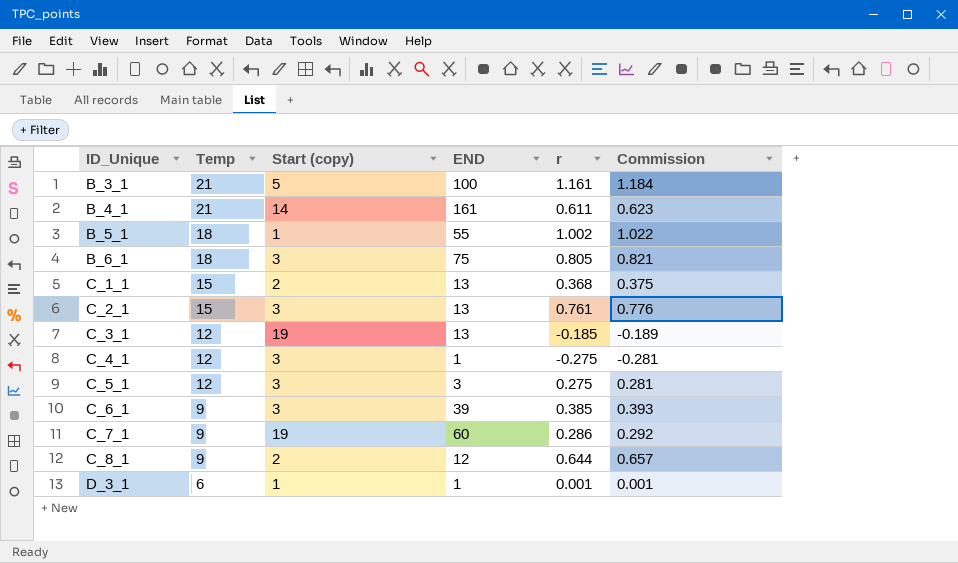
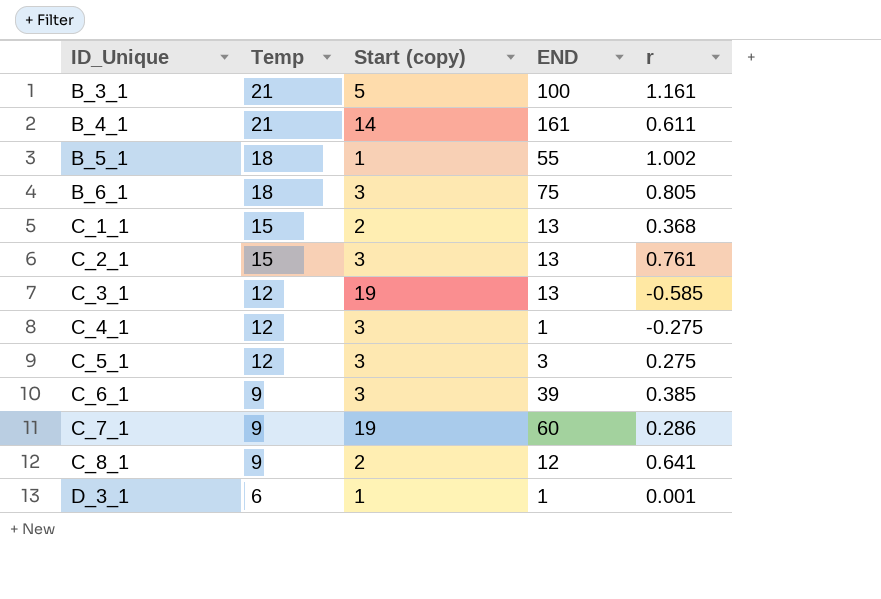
column Commission | formula: [r] * 1.02 -> none
C_3_1 | r: -0.185 -> -0.585
C_8_1 | r: 0.644 -> 0.641

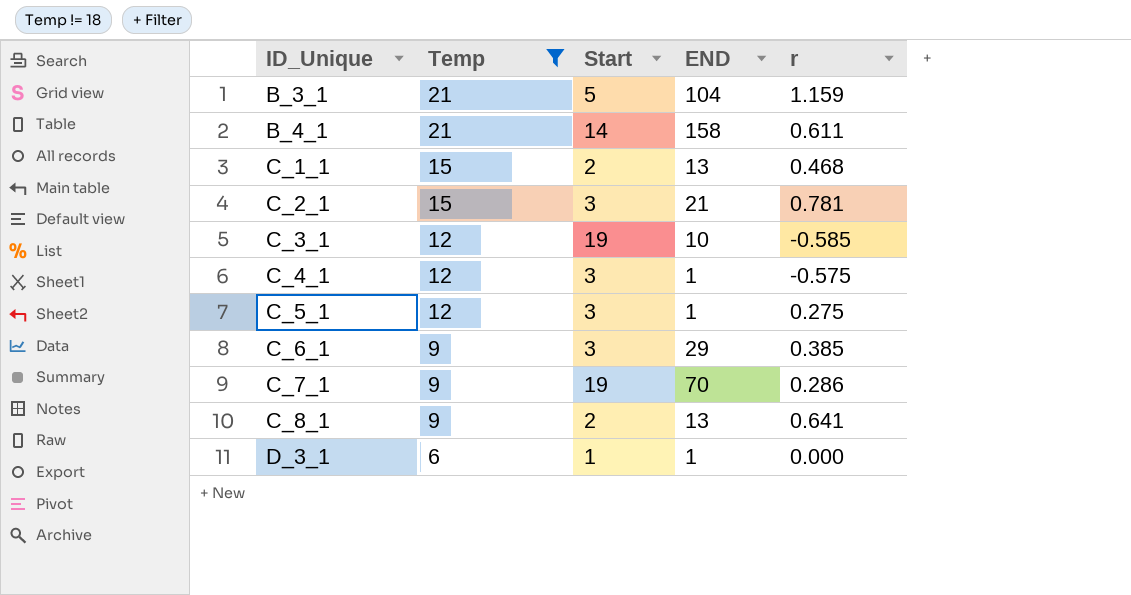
filter: none -> Temp != 18
column name: Start (copy) -> Start
B_3_1 | END: 100 -> 104
B_3_1 | r: 1.161 -> 1.159
B_4_1 | END: 161 -> 158
C_1_1 | r: 0.368 -> 0.468
C_2_1 | END: 13 -> 21
C_2_1 | r: 0.761 -> 0.781
C_3_1 | END: 13 -> 10
C_4_1 | r: -0.275 -> -0.575
C_5_1 | END: 3 -> 1
C_6_1 | END: 39 -> 29
C_7_1 | END: 60 -> 70
C_8_1 | END: 12 -> 13
D_3_1 | r: 0.001 -> 0.000

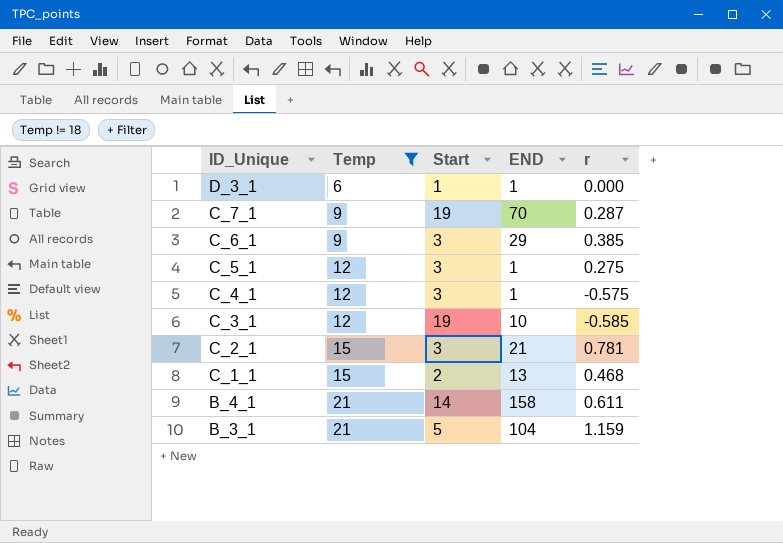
row order: ID_Unique ascending -> ID_Unique descending
row C_8_1: 9 | 2 | 13 | 0.641 -> none
C_7_1 | r: 0.286 -> 0.287

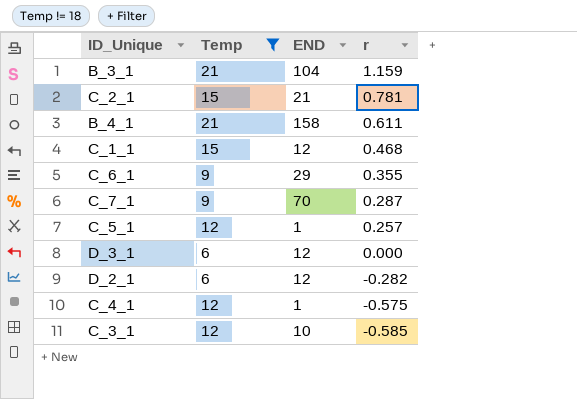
row order: ID_Unique descending -> r descending
column Start | position: 3 -> none
C_1_1 | END: 13 -> 12
C_6_1 | r: 0.385 -> 0.355
C_5_1 | r: 0.275 -> 0.257
D_3_1 | END: 1 -> 12
row D_2_1: none -> 6 | 12 | -0.282

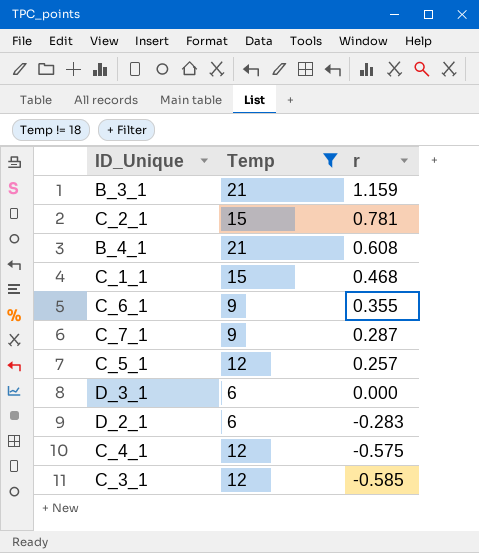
column END | position: 3 -> none
B_4_1 | r: 0.611 -> 0.608
D_2_1 | r: -0.282 -> -0.283

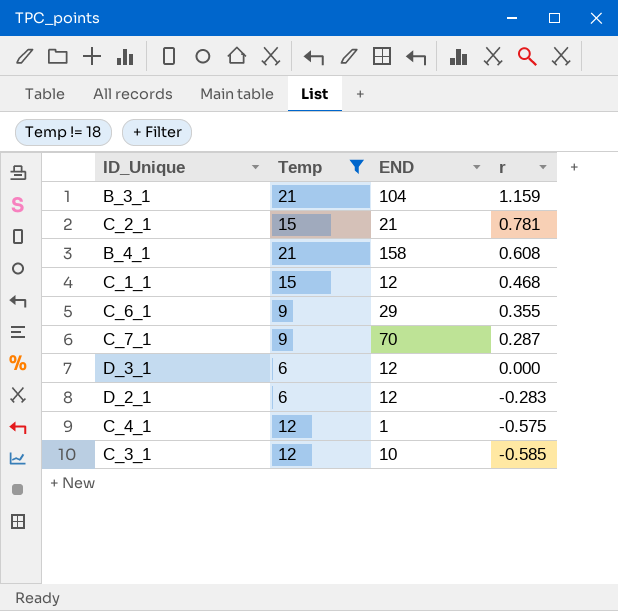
column END | position: none -> 3
row C_5_1: 12 | 0.257 -> none

